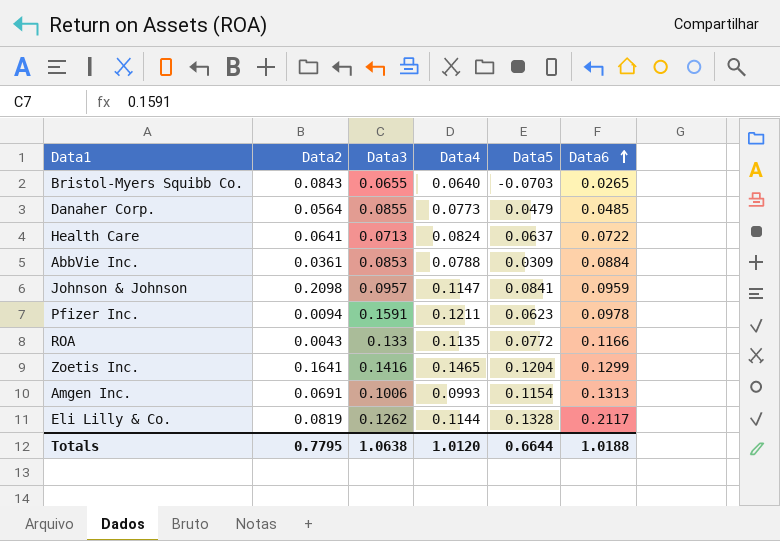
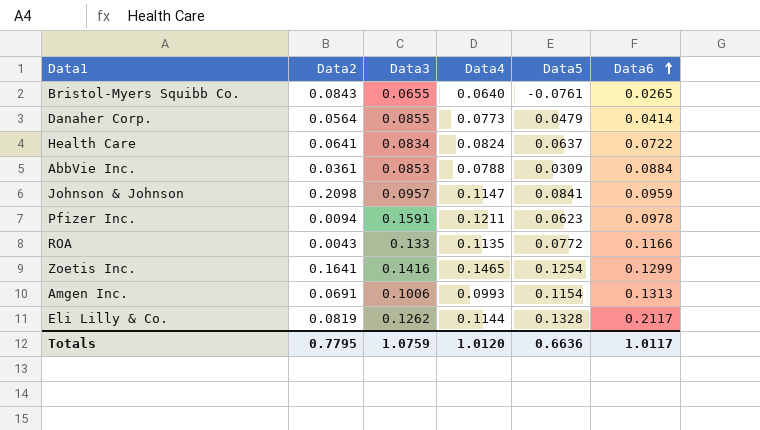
Bristol-Myers Squibb Co. | Data5: -0.0703 -> -0.0761
Danaher Corp. | Data6: 0.0485 -> 0.0414
Health Care | Data3: 0.0713 -> 0.0834
Zoetis Inc. | Data5: 0.1204 -> 0.1254
Totals | Data3: 1.0638 -> 1.0759
Totals | Data5: 0.6644 -> 0.6636
Totals | Data6: 1.0188 -> 1.0117

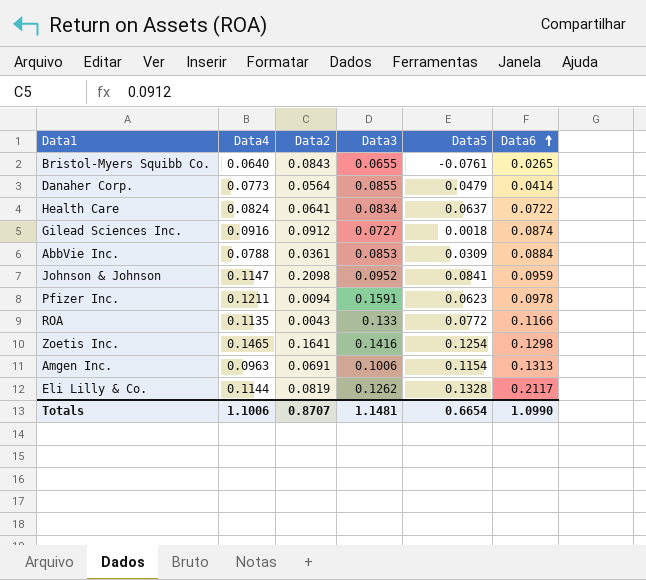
column Data4 | position: 4 -> 2
row Gilead Sciences Inc.: none -> 0.0916 | 0.0912 | 0.0727 | 0.0018 | 0.0874
Johnson & Johnson | Data3: 0.0957 -> 0.0952
Zoetis Inc. | Data6: 0.1299 -> 0.1298
Amgen Inc. | Data4: 0.0993 -> 0.0963
Totals | Data4: 1.0120 -> 1.1006
Totals | Data2: 0.7795 -> 0.8707
Totals | Data3: 1.0759 -> 1.1481
Totals | Data5: 0.6636 -> 0.6654
Totals | Data6: 1.0117 -> 1.0990

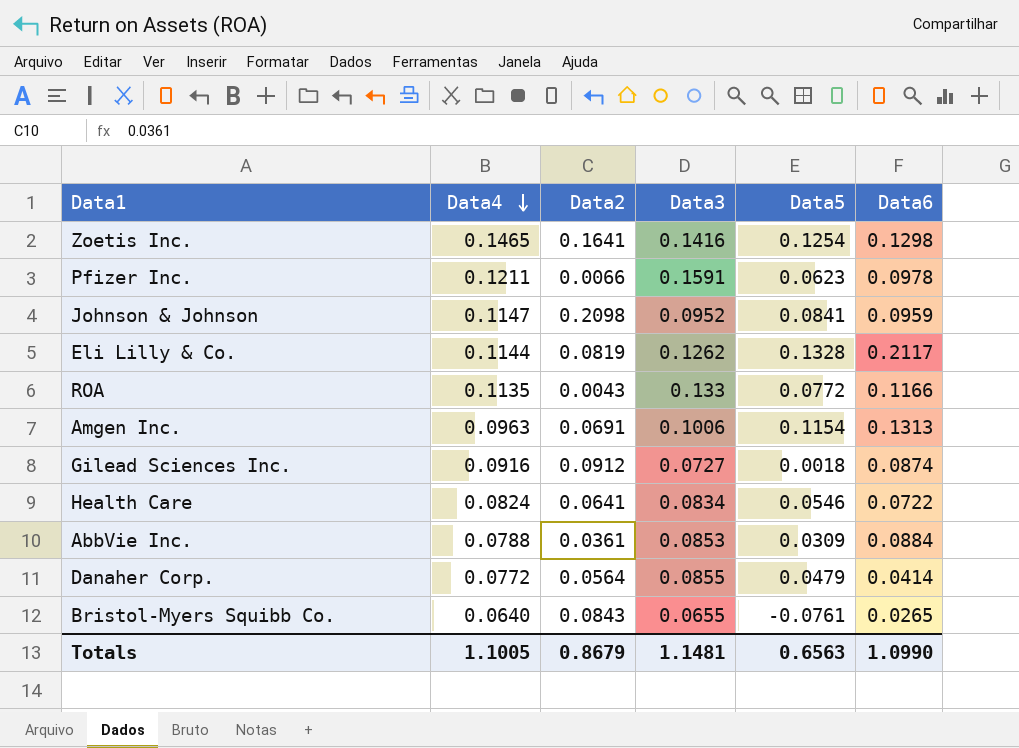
row order: Data6 ascending -> Data4 descending
Pfizer Inc. | Data2: 0.0094 -> 0.0066
Health Care | Data5: 0.0637 -> 0.0546
Danaher Corp. | Data4: 0.0773 -> 0.0772
Totals | Data4: 1.1006 -> 1.1005
Totals | Data2: 0.8707 -> 0.8679
Totals | Data5: 0.6654 -> 0.6563

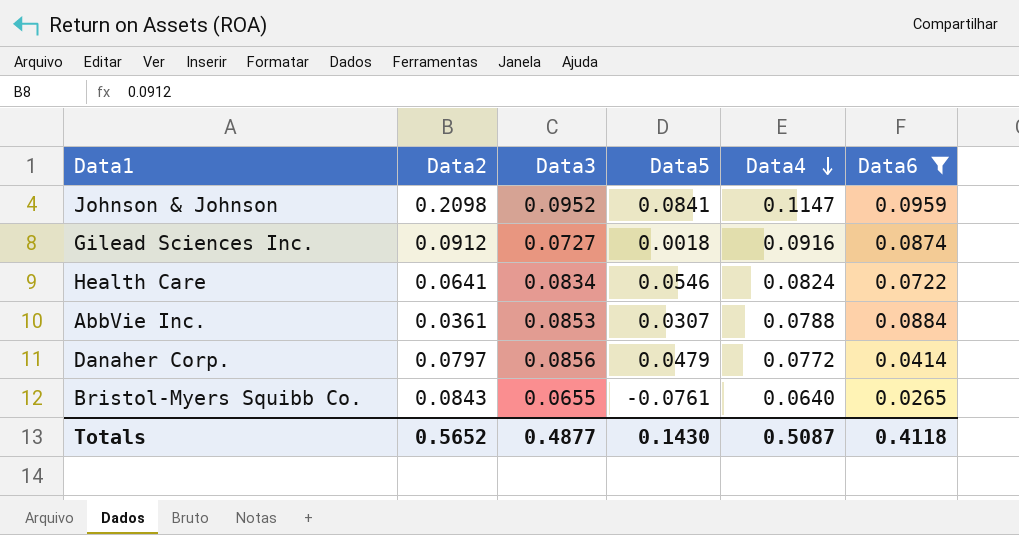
filter: none -> Data6 <= 0.0959
column Data4 | position: 2 -> 5
AbbVie Inc. | Data5: 0.0309 -> 0.0307
Danaher Corp. | Data2: 0.0564 -> 0.0797
Danaher Corp. | Data3: 0.0855 -> 0.0856
Totals | Data2: 0.8679 -> 0.5652
Totals | Data3: 1.1481 -> 0.4877
Totals | Data5: 0.6563 -> 0.1430
Totals | Data4: 1.1005 -> 0.5087
Totals | Data6: 1.0990 -> 0.4118

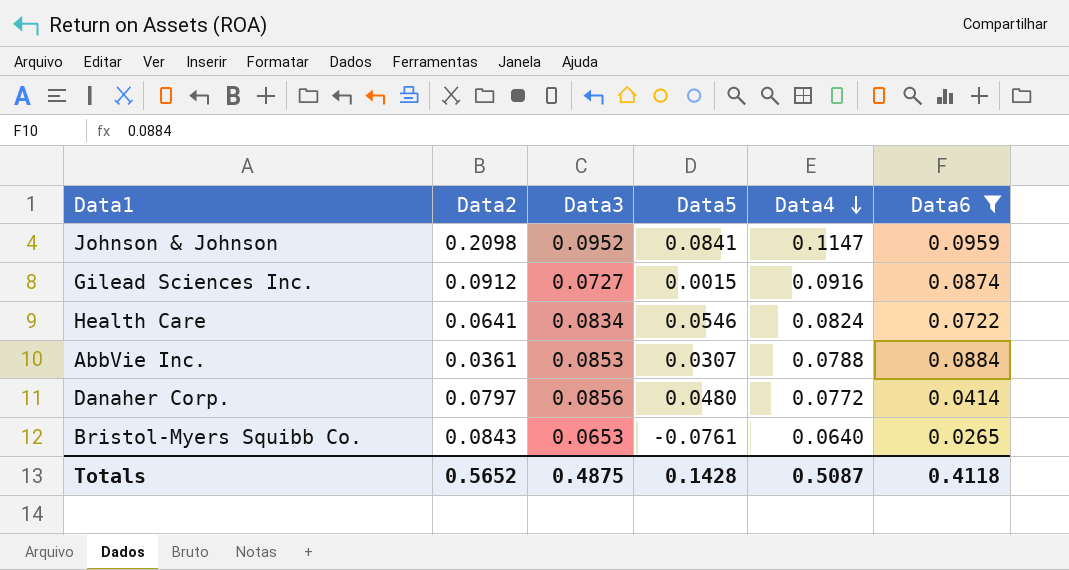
Gilead Sciences Inc. | Data5: 0.0018 -> 0.0015
Danaher Corp. | Data5: 0.0479 -> 0.0480
Bristol-Myers Squibb Co. | Data3: 0.0655 -> 0.0653
Totals | Data3: 0.4877 -> 0.4875
Totals | Data5: 0.1430 -> 0.1428

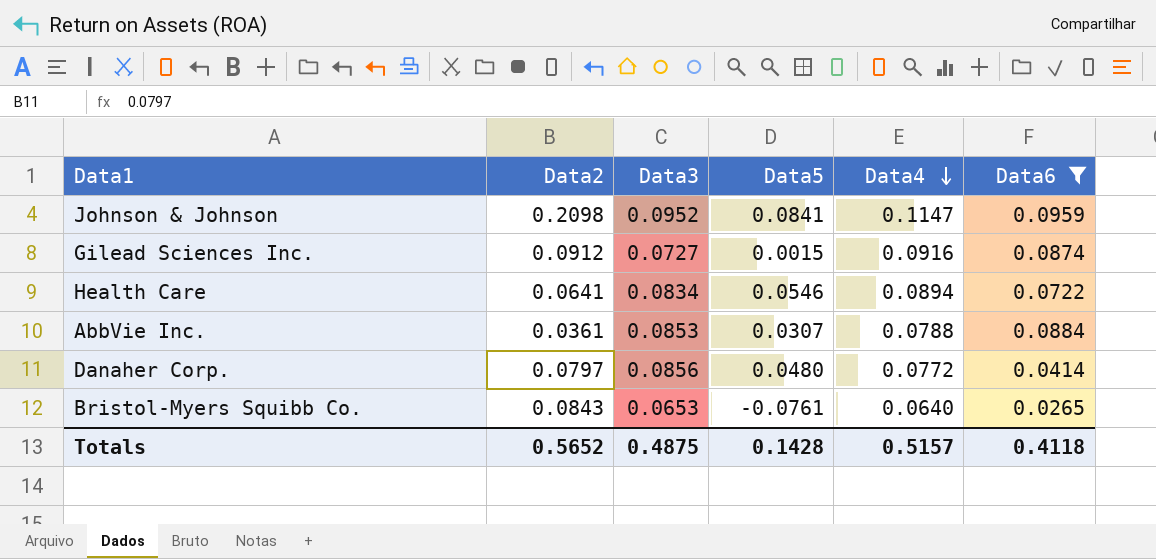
Health Care | Data4: 0.0824 -> 0.0894
Totals | Data4: 0.5087 -> 0.5157

